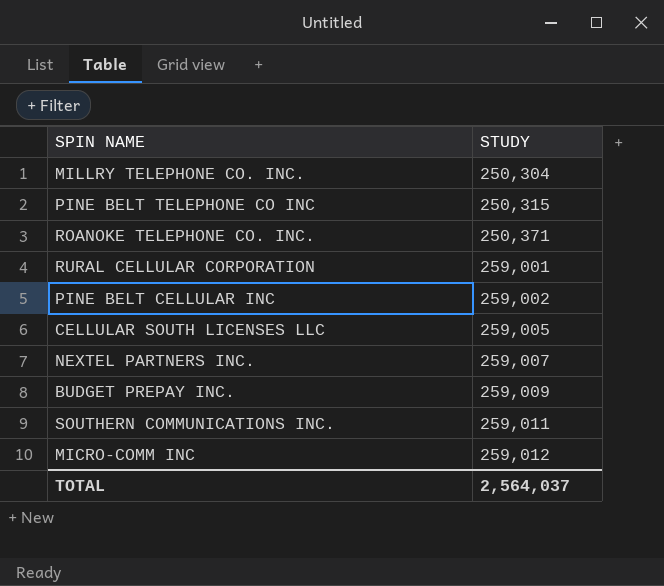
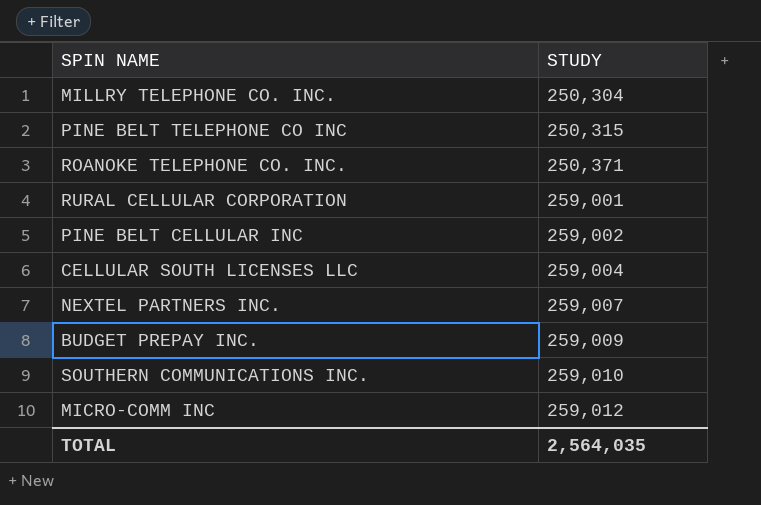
CELLULAR SOUTH LICENSES LLC | STUDY: 259,005 -> 259,004
SOUTHERN COMMUNICATIONS INC. | STUDY: 259,011 -> 259,010
TOTAL | STUDY: 2,564,037 -> 2,564,035

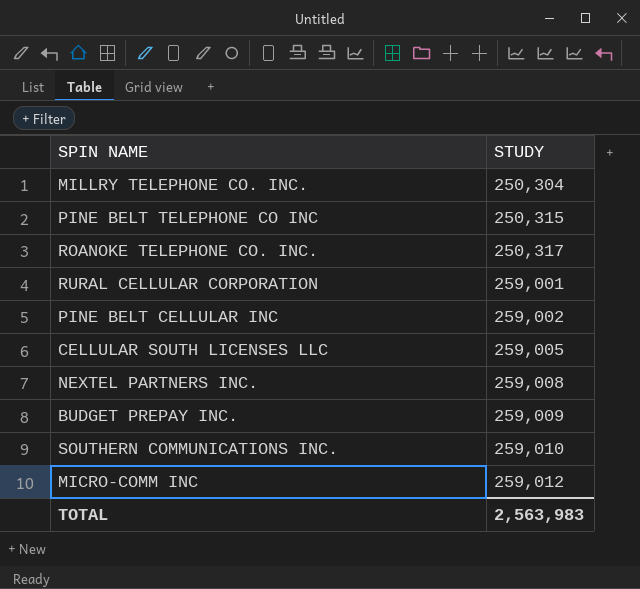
ROANOKE TELEPHONE CO. INC. | STUDY: 250,371 -> 250,317
CELLULAR SOUTH LICENSES LLC | STUDY: 259,004 -> 259,005
NEXTEL PARTNERS INC. | STUDY: 259,007 -> 259,008
TOTAL | STUDY: 2,564,035 -> 2,563,983

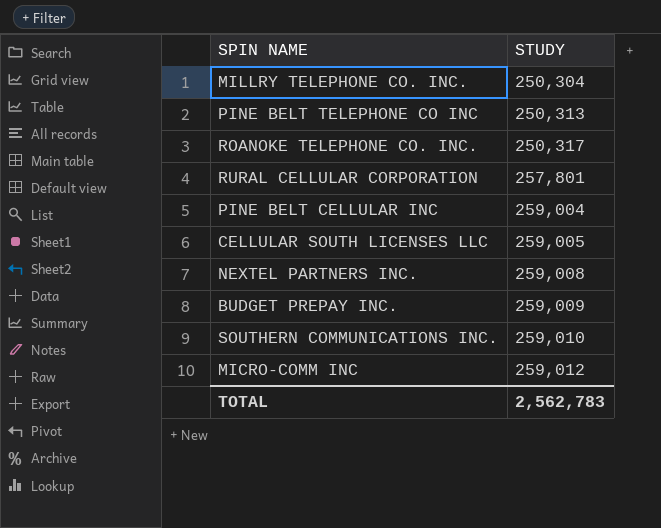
PINE BELT TELEPHONE CO INC | STUDY: 250,315 -> 250,313
RURAL CELLULAR CORPORATION | STUDY: 259,001 -> 257,801
PINE BELT CELLULAR INC | STUDY: 259,002 -> 259,004
TOTAL | STUDY: 2,563,983 -> 2,562,783

